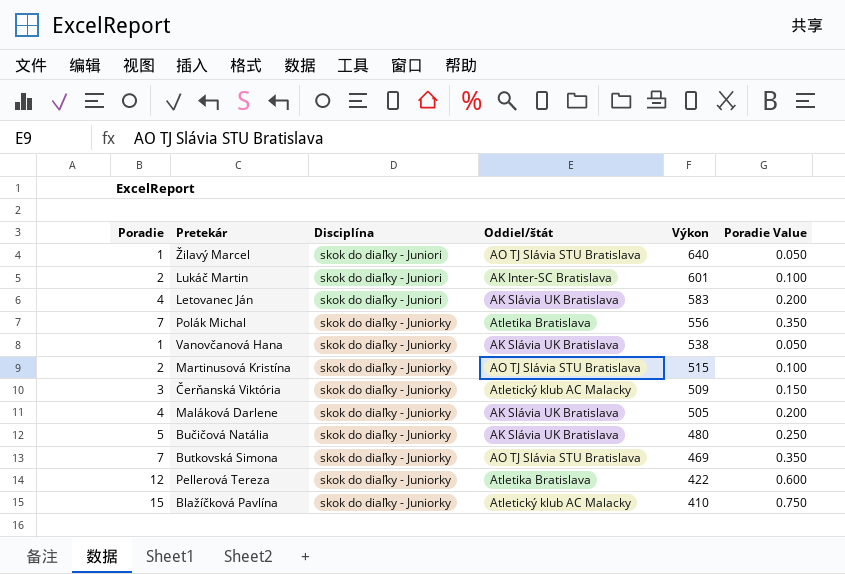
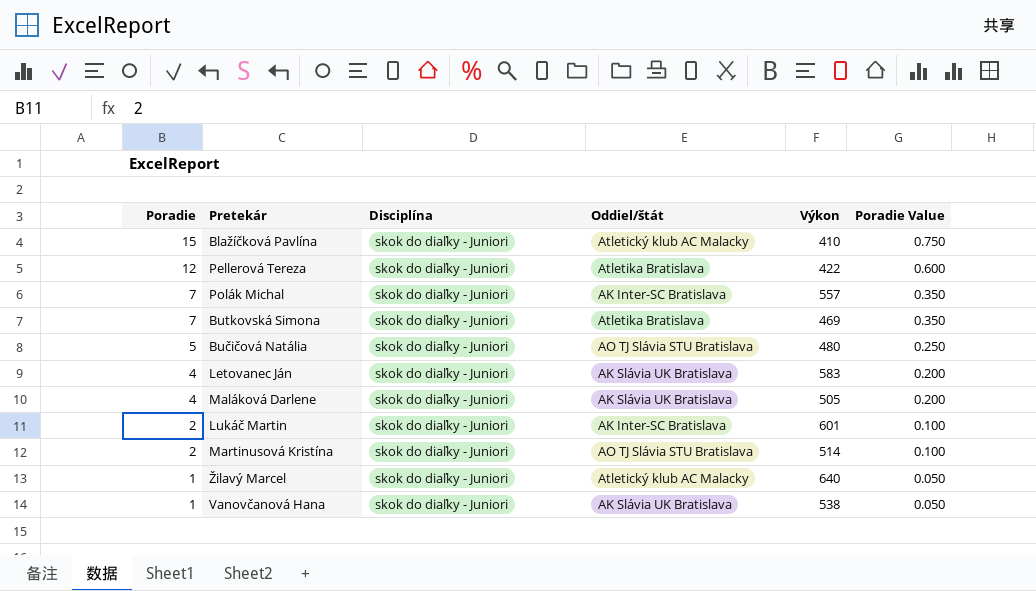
row order: Disciplína ascending -> Poradie descending
row Čerňanská Viktória: 3 | skok do diaľky - Juniorky | Atletický klub AC Malacky | 509 | 0.150 -> none
Blažíčková Pavlína | Disciplína: skok do diaľky - Juniorky -> skok do diaľky - Juniori
Pellerová Tereza | Disciplína: skok do diaľky - Juniorky -> skok do diaľky - Juniori
Polák Michal | Disciplína: skok do diaľky - Juniorky -> skok do diaľky - Juniori
Polák Michal | Oddiel/štát: Atletika Bratislava -> AK Inter-SC Bratislava
Polák Michal | Výkon: 556 -> 557
Butkovská Simona | Disciplína: skok do diaľky - Juniorky -> skok do diaľky - Juniori
Butkovská Simona | Oddiel/štát: AO TJ Slávia STU Bratislava -> Atletika Bratislava
Bučičová Natália | Disciplína: skok do diaľky - Juniorky -> skok do diaľky - Juniori
Bučičová Natália | Oddiel/štát: AK Slávia UK Bratislava -> AO TJ Slávia STU Bratislava
Maláková Darlene | Disciplína: skok do diaľky - Juniorky -> skok do diaľky - Juniori
Martinusová Kristína | Disciplína: skok do diaľky - Juniorky -> skok do diaľky - Juniori
Martinusová Kristína | Výkon: 515 -> 514
Žilavý Marcel | Oddiel/štát: AO TJ Slávia STU Bratislava -> Atletický klub AC Malacky
Vanovčanová Hana | Disciplína: skok do diaľky - Juniorky -> skok do diaľky - Juniori

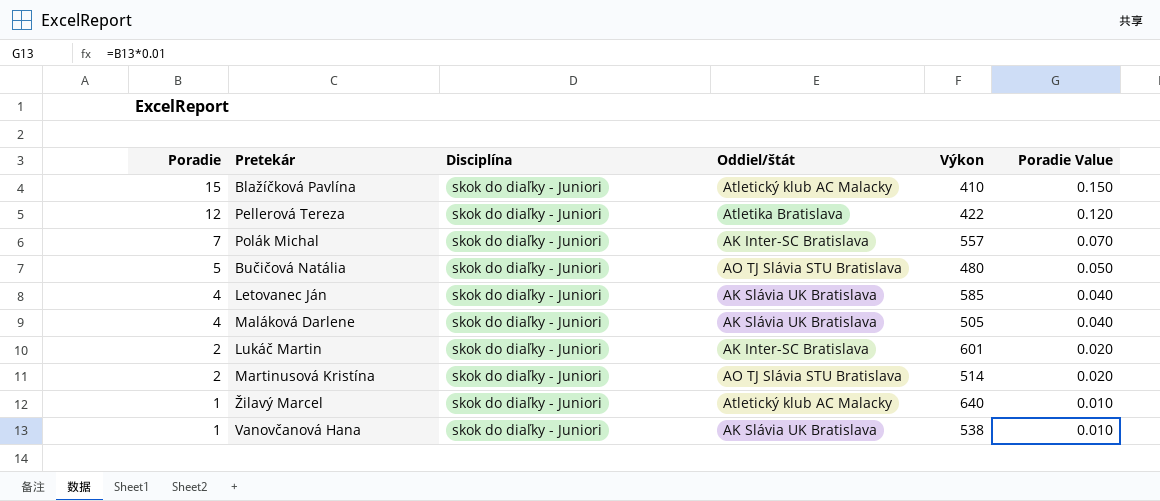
column Poradie Value | formula: [Poradie] * 0.05 -> [Poradie] * 0.01
row Butkovská Simona: 7 | skok do diaľky - Juniori | Atletika Bratislava | 469 | 0.350 -> none
Letovanec Ján | Výkon: 583 -> 585

